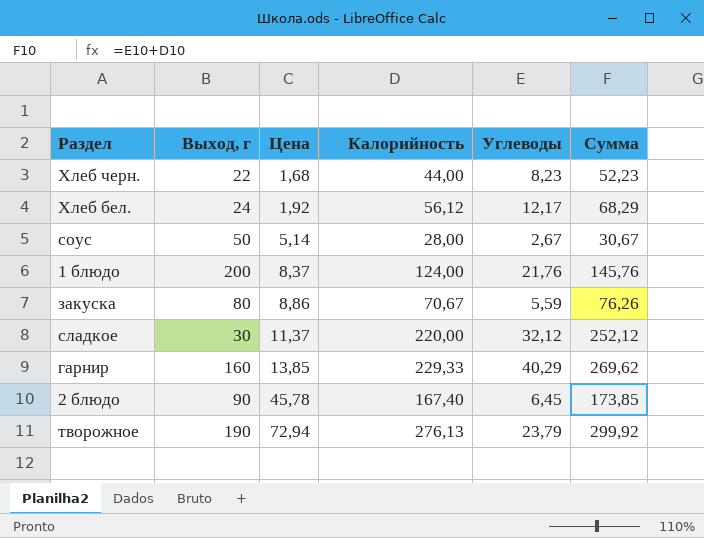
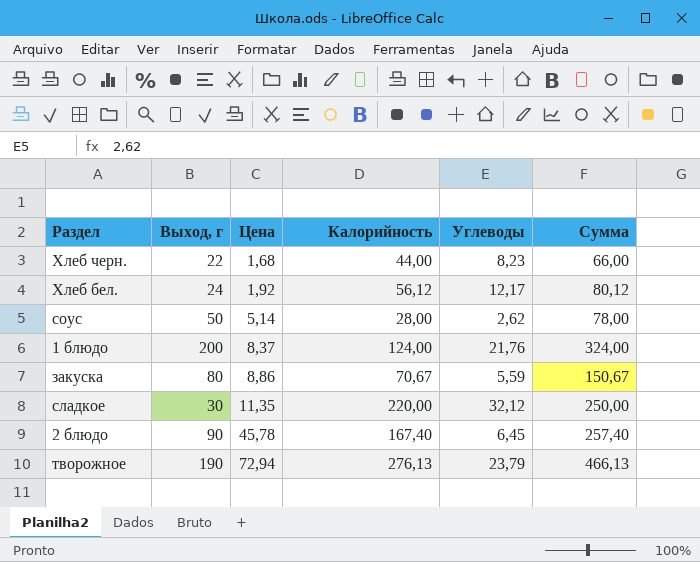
column Сумма | formula: [Калорийность] + [Углеводы] -> [Выход, г] + [Калорийность]
row гарнир: 160 | 13,85 | 229,33 | 40,29 | 269,62 -> none
соус | Углеводы: 2,67 -> 2,62
сладкое | Цена: 11,37 -> 11,35

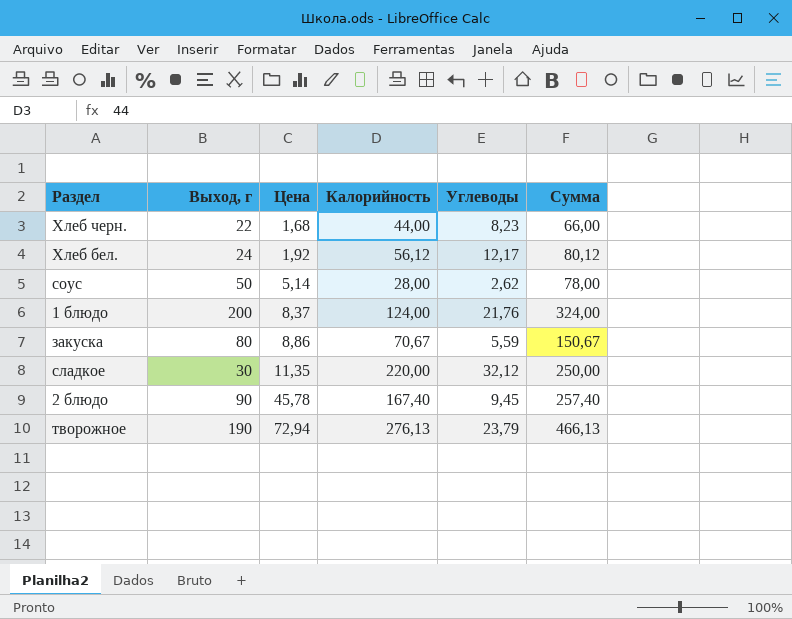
2 блюдо | Углеводы: 6,45 -> 9,45

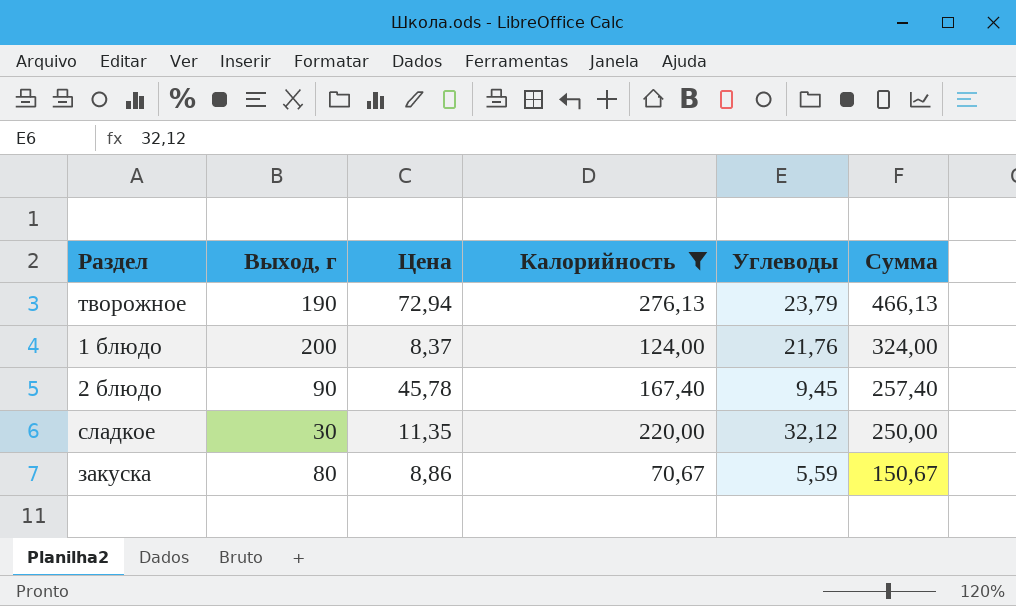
filter: none -> Калорийность >= 70,67
row order: Цена ascending -> Сумма descending

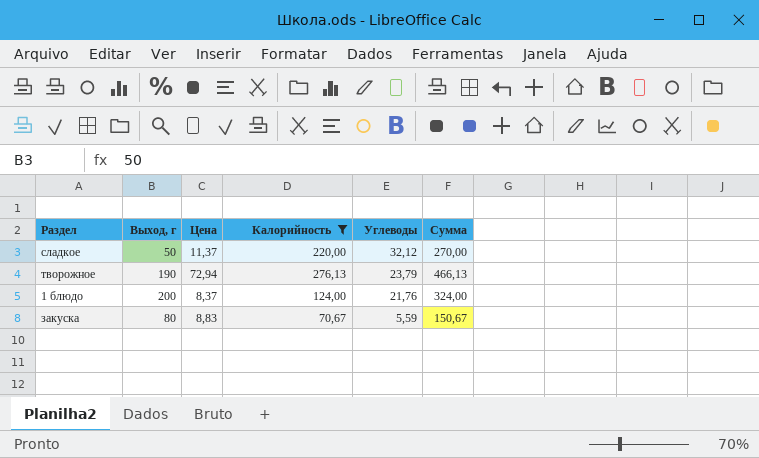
row order: Сумма descending -> Углеводы descending
row 2 блюдо: 90 | 45,78 | 167,40 | 9,45 | 257,40 -> none
сладкое | Выход, г: 30 -> 50
сладкое | Цена: 11,35 -> 11,37
сладкое | Сумма: 250,00 -> 270,00
закуска | Цена: 8,86 -> 8,83

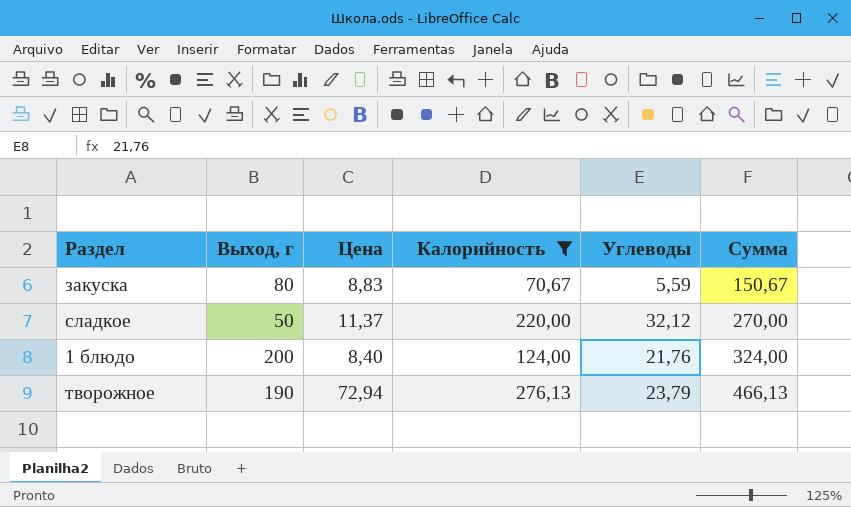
row order: Углеводы descending -> Сумма ascending
1 блюдо | Цена: 8,37 -> 8,40

